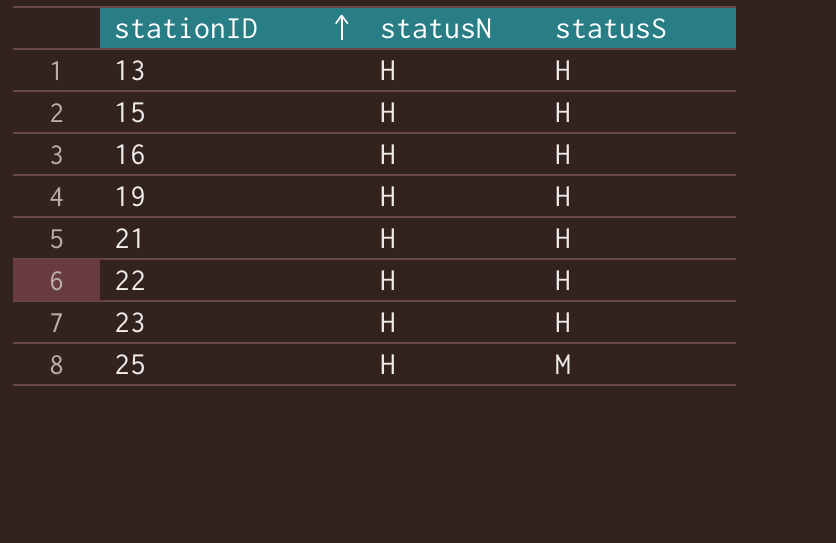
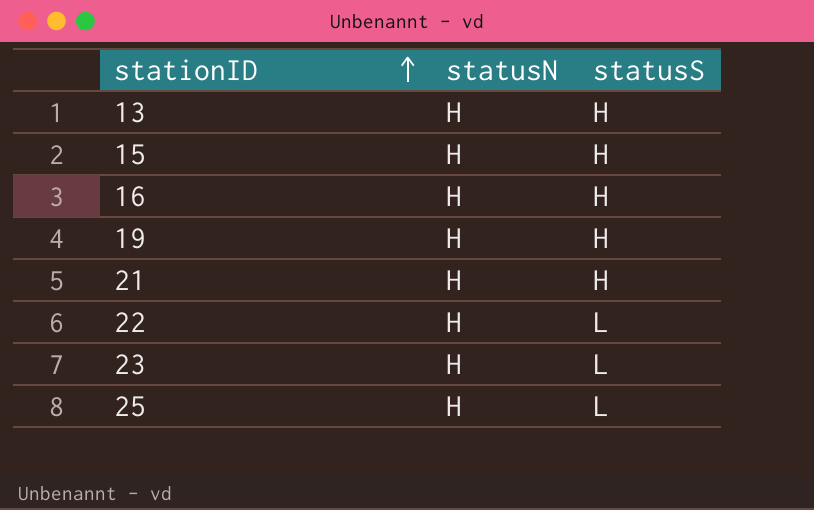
22 | statusS: H -> L
23 | statusS: H -> L
25 | statusS: M -> L

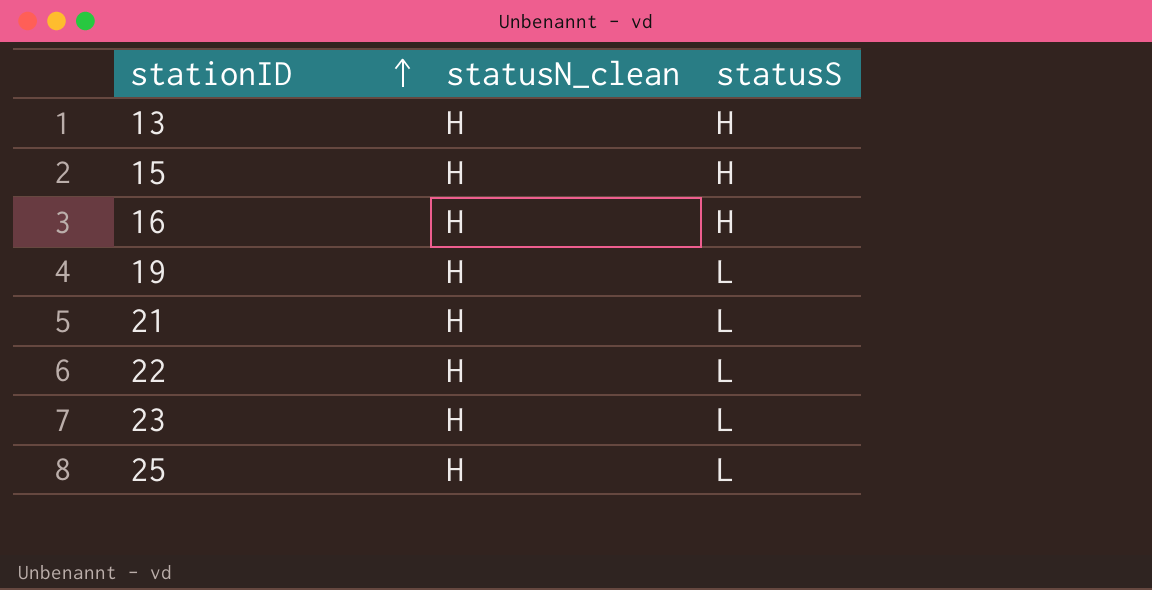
column name: statusN -> statusN_clean
19 | statusS: H -> L
21 | statusS: H -> L

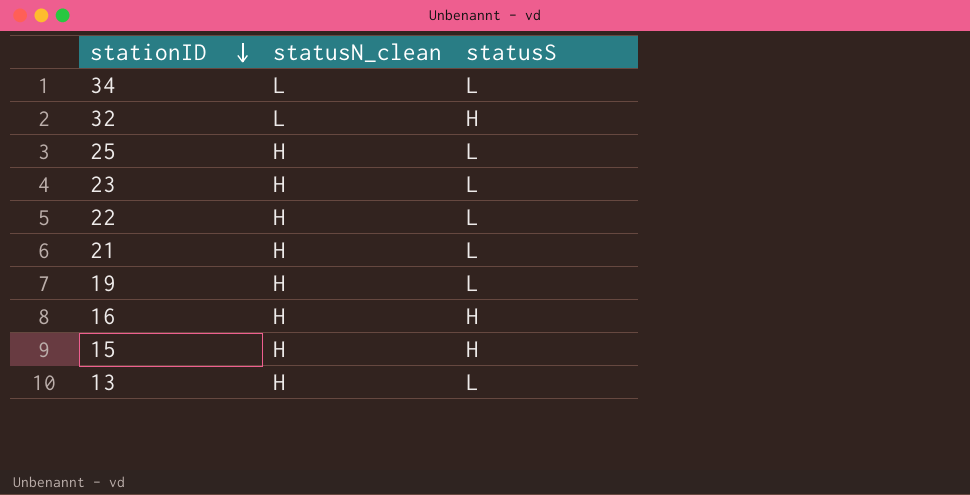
row order: stationID ascending -> stationID descending
row 34: none -> L | L
row 32: none -> L | H
13 | statusS: H -> L

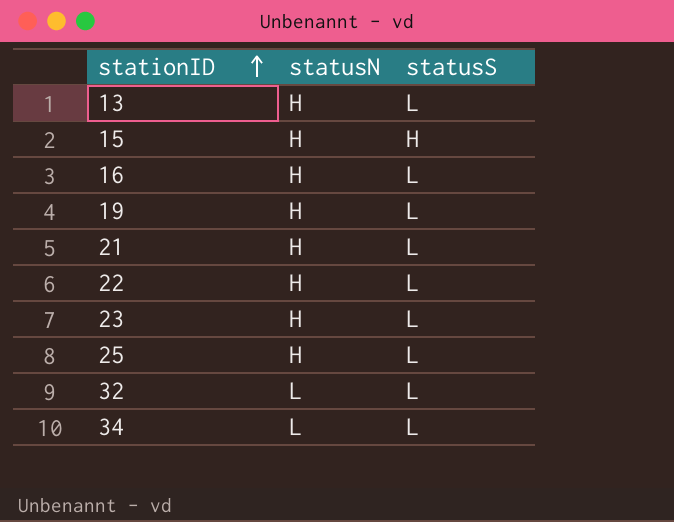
row order: stationID descending -> stationID ascending
column name: statusN_clean -> statusN
16 | statusS: H -> L
32 | statusS: H -> L

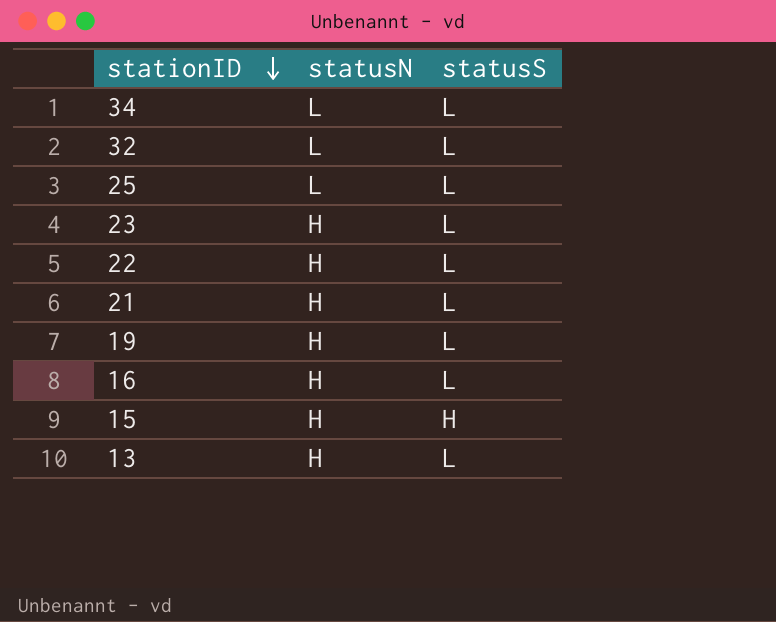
row order: stationID ascending -> stationID descending
25 | statusN: H -> L

